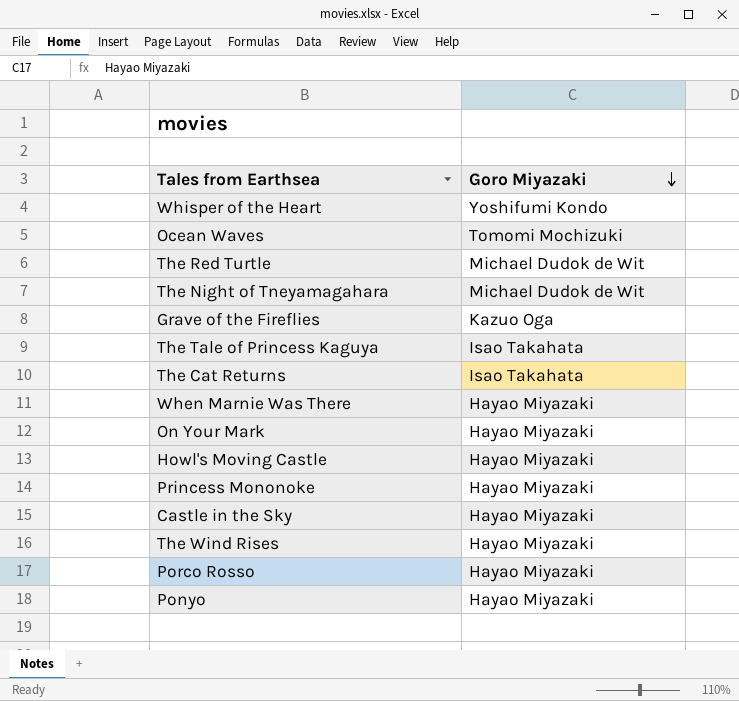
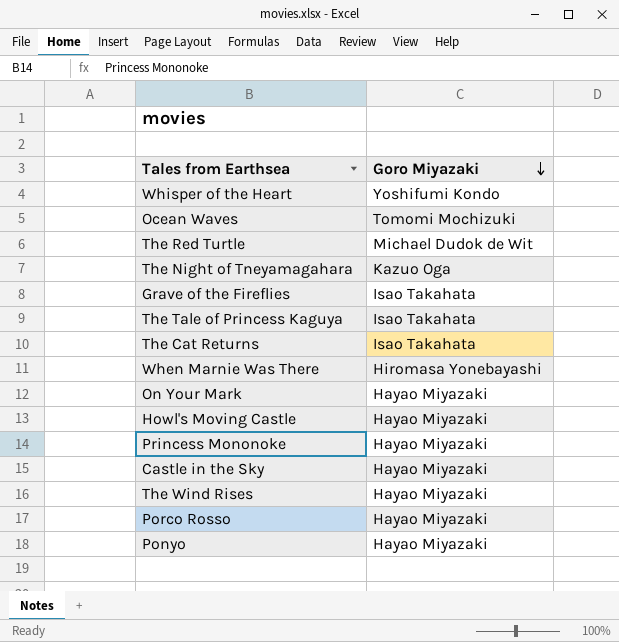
The Night of Tneyamagahara | Goro Miyazaki: Michael Dudok de Wit -> Kazuo Oga
Grave of the Fireflies | Goro Miyazaki: Kazuo Oga -> Isao Takahata
When Marnie Was There | Goro Miyazaki: Hayao Miyazaki -> Hiromasa Yonebayashi

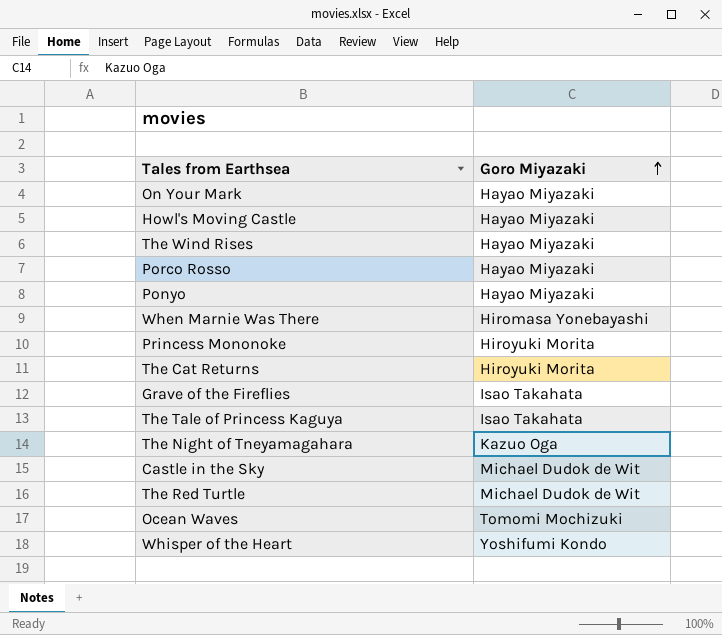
row order: Goro Miyazaki descending -> Goro Miyazaki ascending
Princess Mononoke | Goro Miyazaki: Hayao Miyazaki -> Hiroyuki Morita
The Cat Returns | Goro Miyazaki: Isao Takahata -> Hiroyuki Morita
Castle in the Sky | Goro Miyazaki: Hayao Miyazaki -> Michael Dudok de Wit

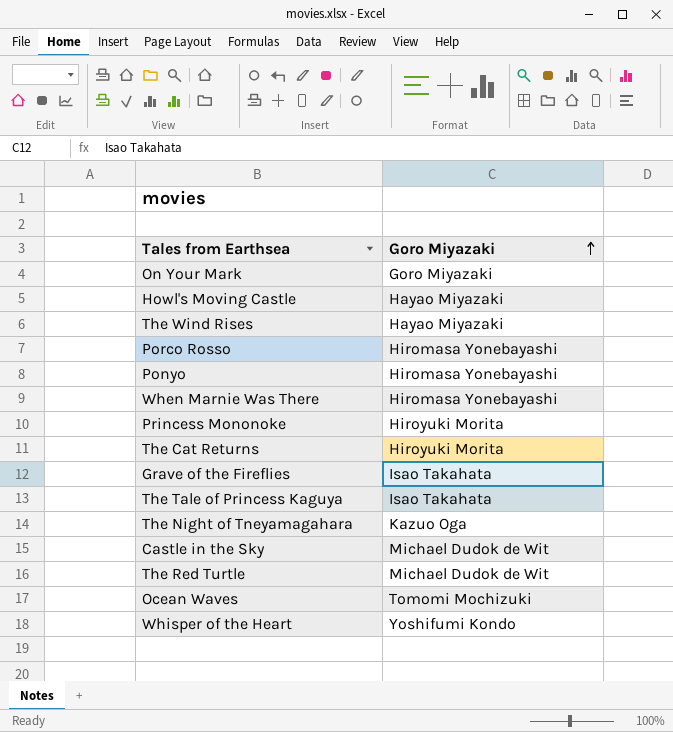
On Your Mark | Goro Miyazaki: Hayao Miyazaki -> Goro Miyazaki
Porco Rosso | Goro Miyazaki: Hayao Miyazaki -> Hiromasa Yonebayashi
Ponyo | Goro Miyazaki: Hayao Miyazaki -> Hiromasa Yonebayashi

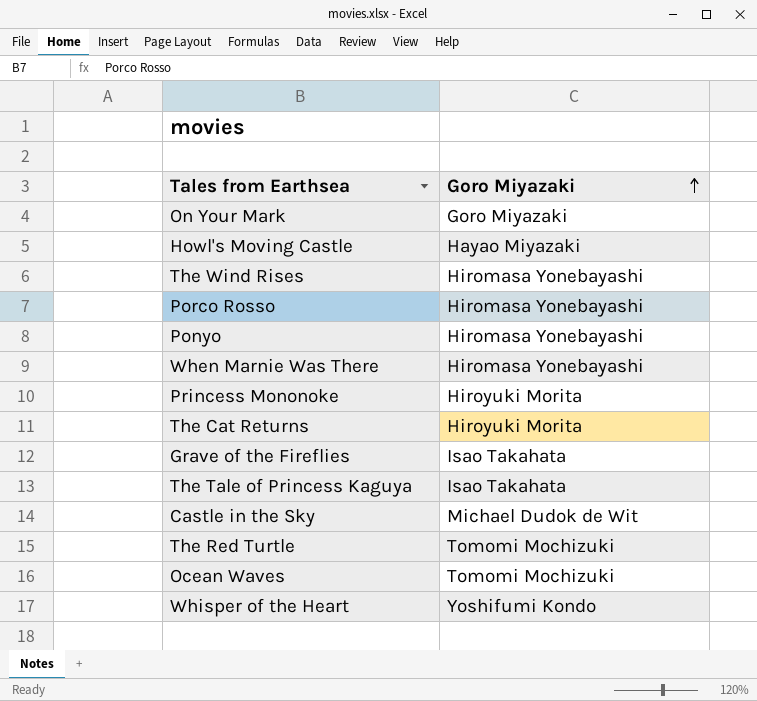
row The Night of Tneyamagahara: Kazuo Oga -> none
The Wind Rises | Goro Miyazaki: Hayao Miyazaki -> Hiromasa Yonebayashi
The Red Turtle | Goro Miyazaki: Michael Dudok de Wit -> Tomomi Mochizuki

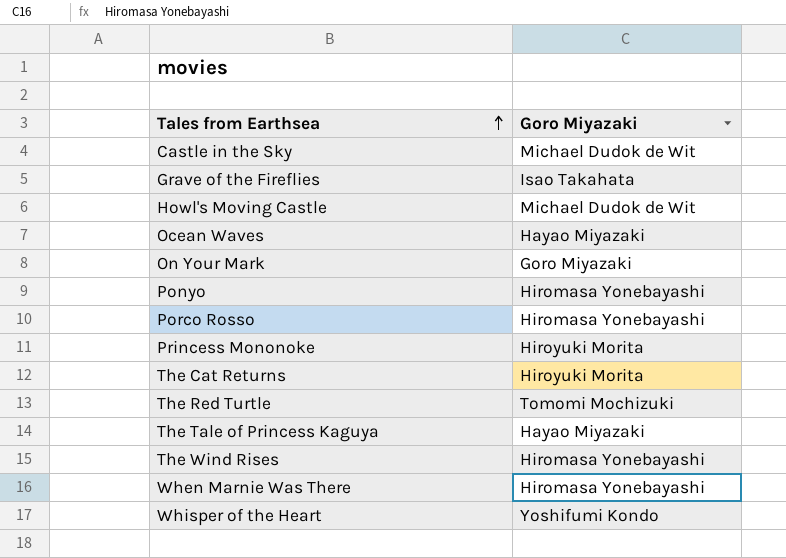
row order: Goro Miyazaki ascending -> Tales from Earthsea ascending
Howl's Moving Castle | Goro Miyazaki: Hayao Miyazaki -> Michael Dudok de Wit
Ocean Waves | Goro Miyazaki: Tomomi Mochizuki -> Hayao Miyazaki
The Tale of Princess Kaguya | Goro Miyazaki: Isao Takahata -> Hayao Miyazaki

